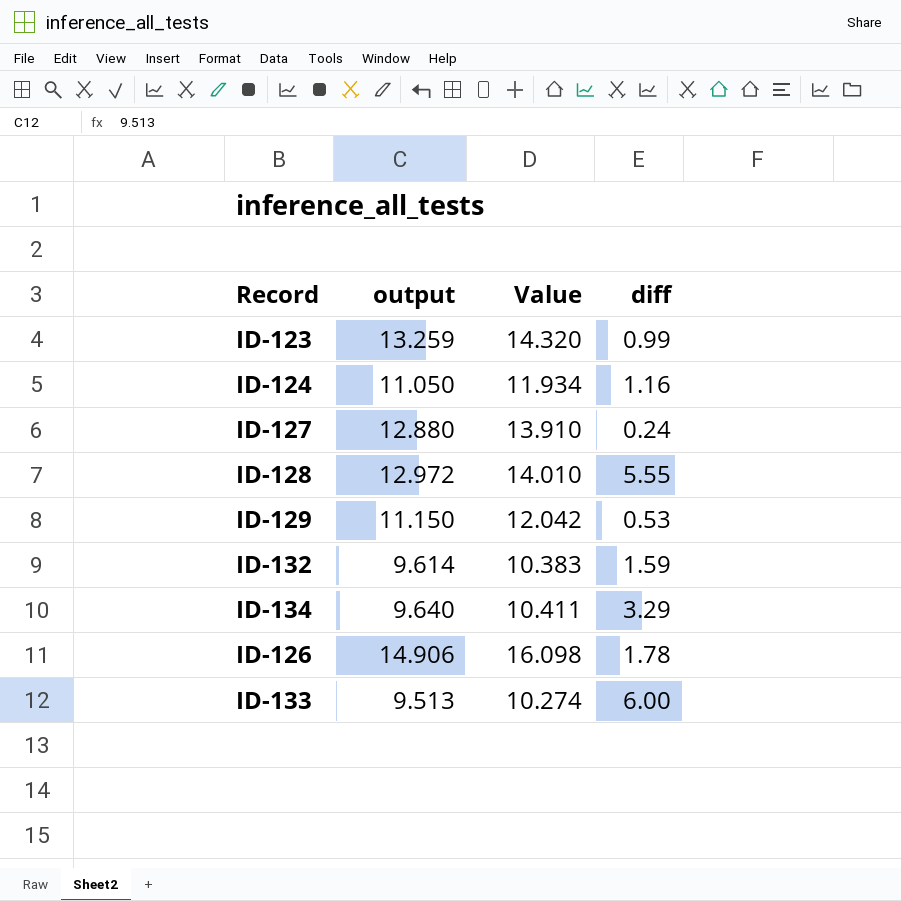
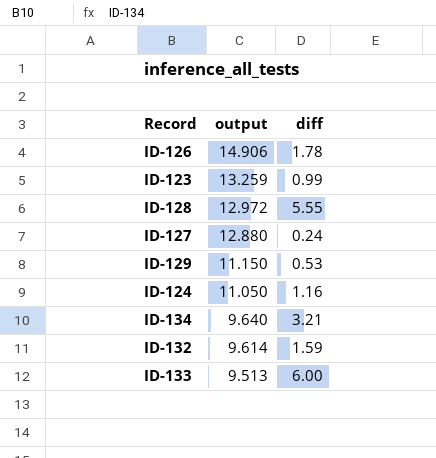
row order: none -> output descending
column Value | formula: [output] * 1.08 -> none
ID-134 | diff: 3.29 -> 3.21

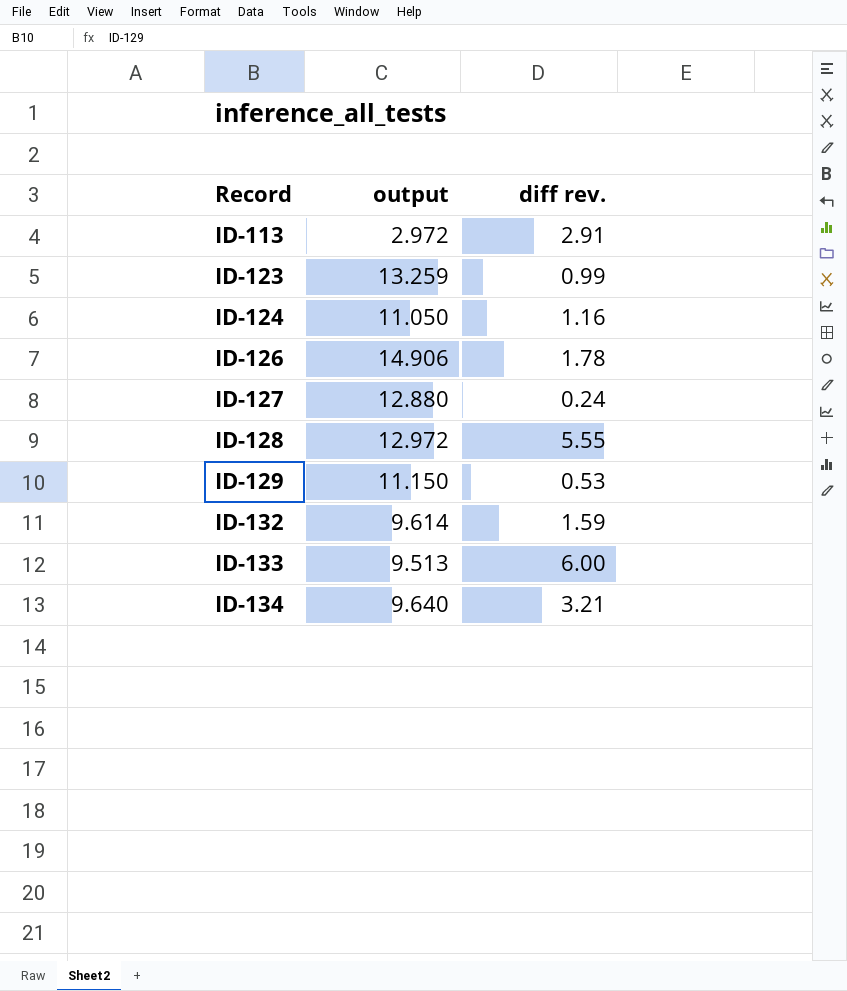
row order: output descending -> Record ascending
column name: diff -> diff rev.
row ID-113: none -> 2.972 | 2.91

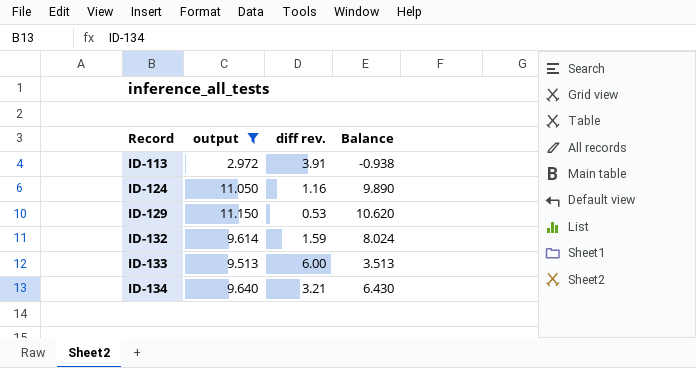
filter: none -> output <= 11.150
column Balance | formula: none -> [output] - [diff rev.]
ID-113 | diff rev.: 2.91 -> 3.91

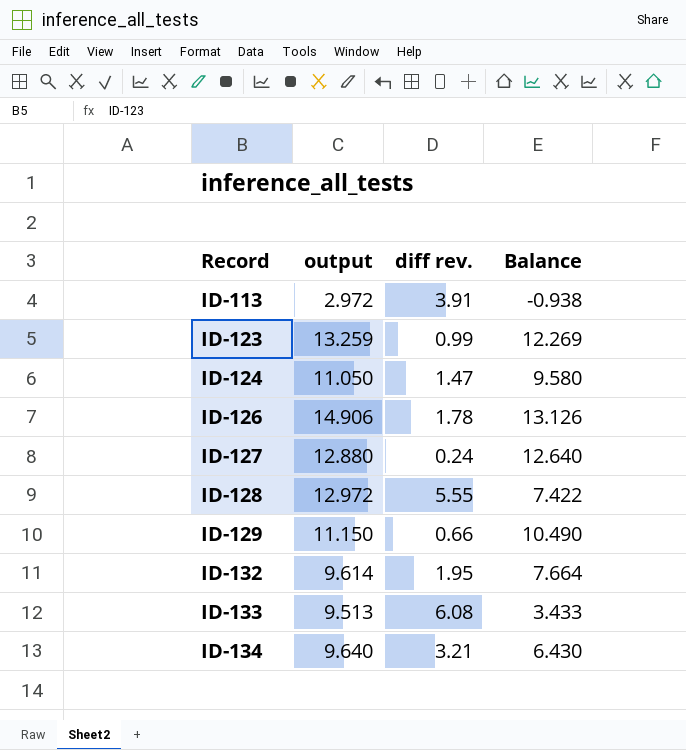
filter: output <= 11.150 -> none
ID-124 | diff rev.: 1.16 -> 1.47
ID-124 | Balance: 9.890 -> 9.580
ID-129 | diff rev.: 0.53 -> 0.66
ID-129 | Balance: 10.620 -> 10.490
ID-132 | diff rev.: 1.59 -> 1.95
ID-132 | Balance: 8.024 -> 7.664
ID-133 | diff rev.: 6.00 -> 6.08
ID-133 | Balance: 3.513 -> 3.433

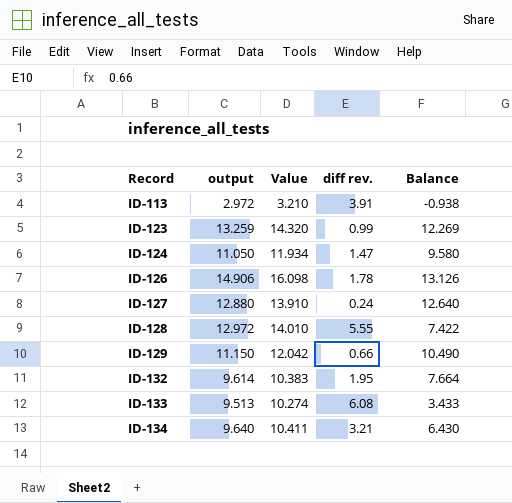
column Value | formula: none -> [output] * 1.08

